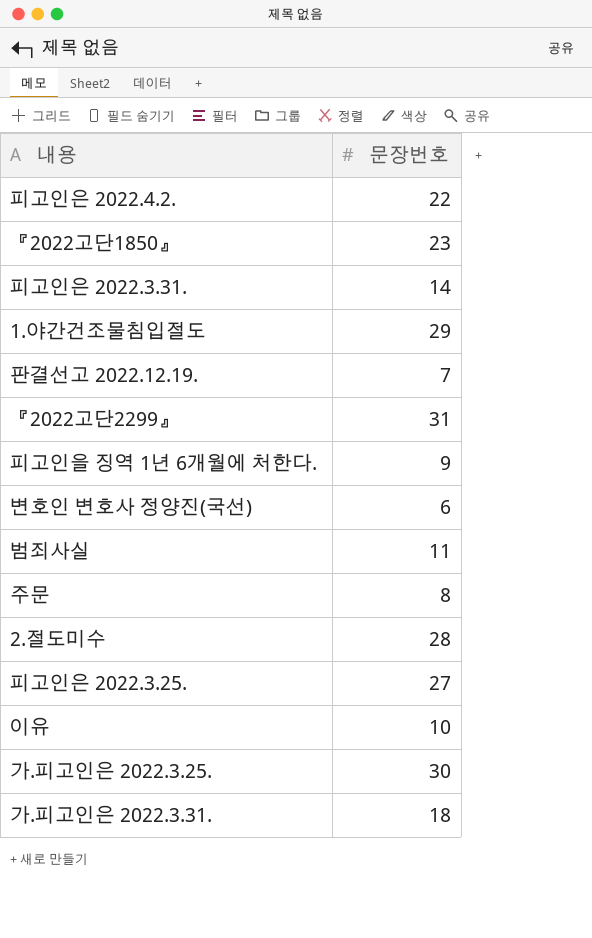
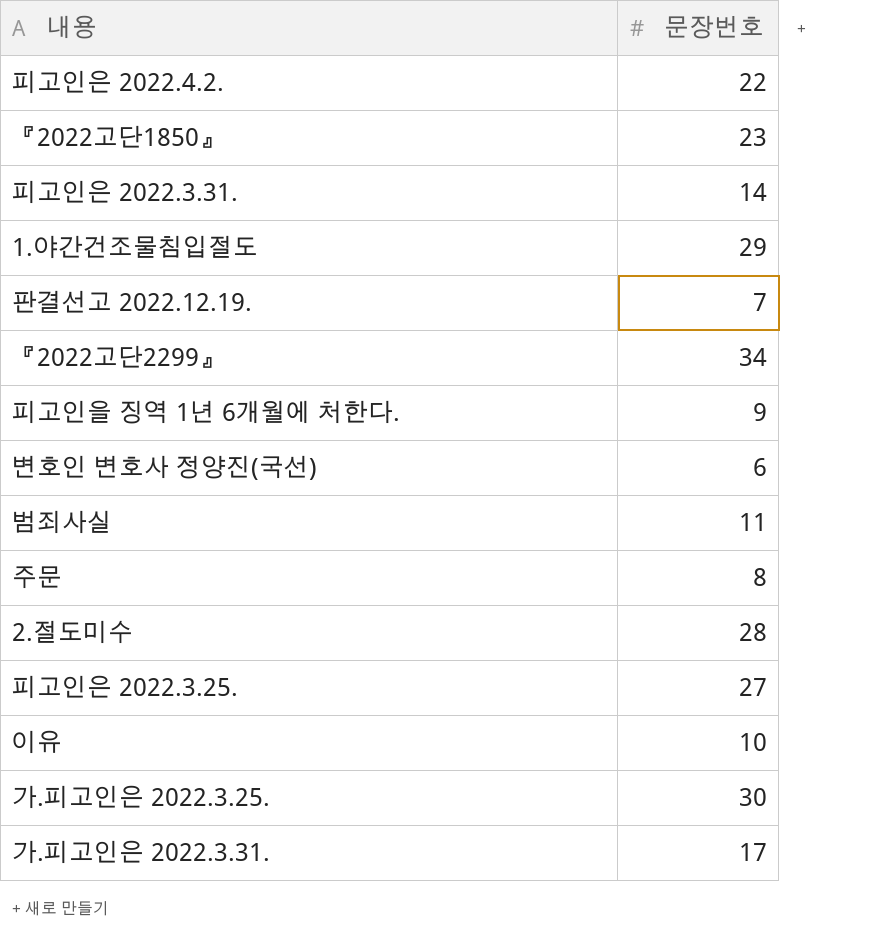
『2022고단2299』 | 문장번호: 31 -> 34
가.피고인은 2022.3.31. | 문장번호: 18 -> 17

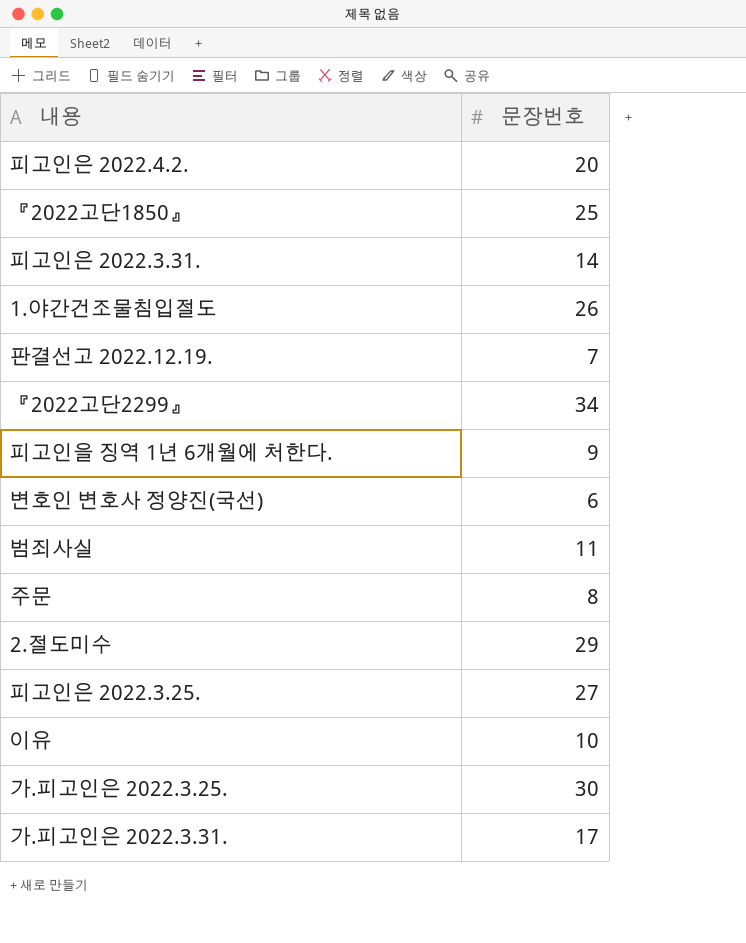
피고인은 2022.4.2. | 문장번호: 22 -> 20
『2022고단1850』 | 문장번호: 23 -> 25
1.야간건조물침입절도 | 문장번호: 29 -> 26
2.절도미수 | 문장번호: 28 -> 29

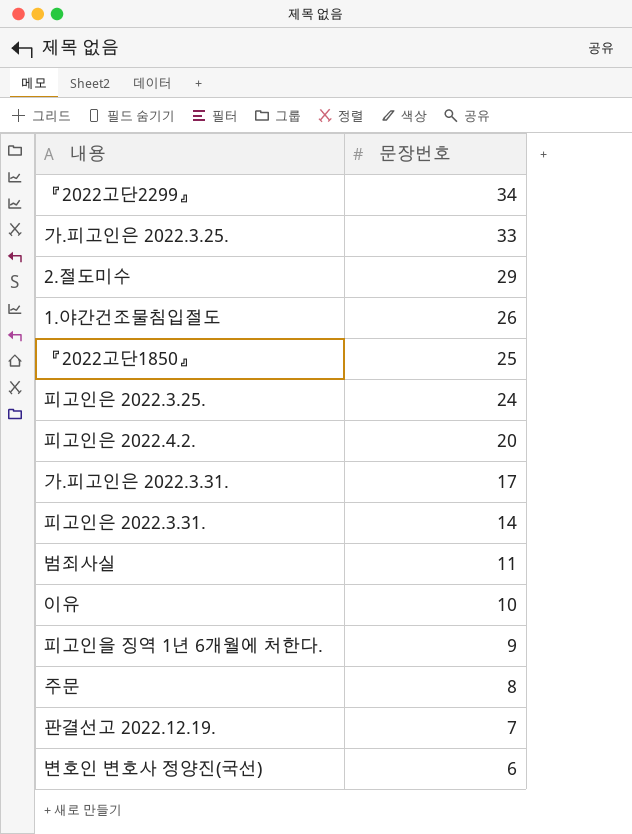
row order: none -> 문장번호 descending
가.피고인은 2022.3.25. | 문장번호: 30 -> 33
피고인은 2022.3.25. | 문장번호: 27 -> 24

